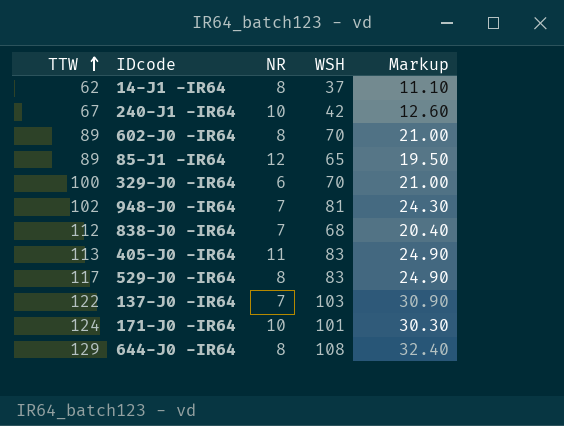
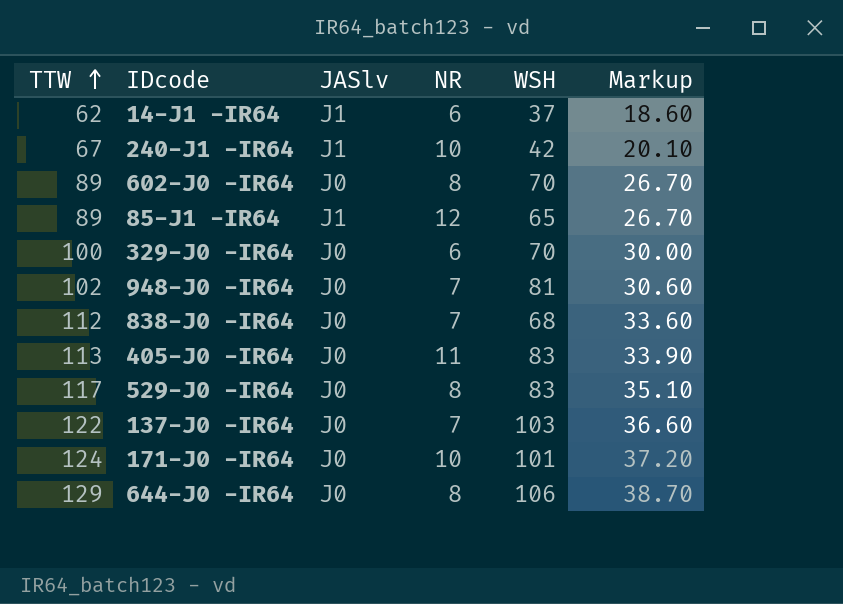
column JASlv | position: none -> 3
column Markup | formula: [WSH] * 0.3 -> [TTW] * 0.3
14-J1 -IR64 | NR: 8 -> 6
644-J0 -IR64 | WSH: 108 -> 106

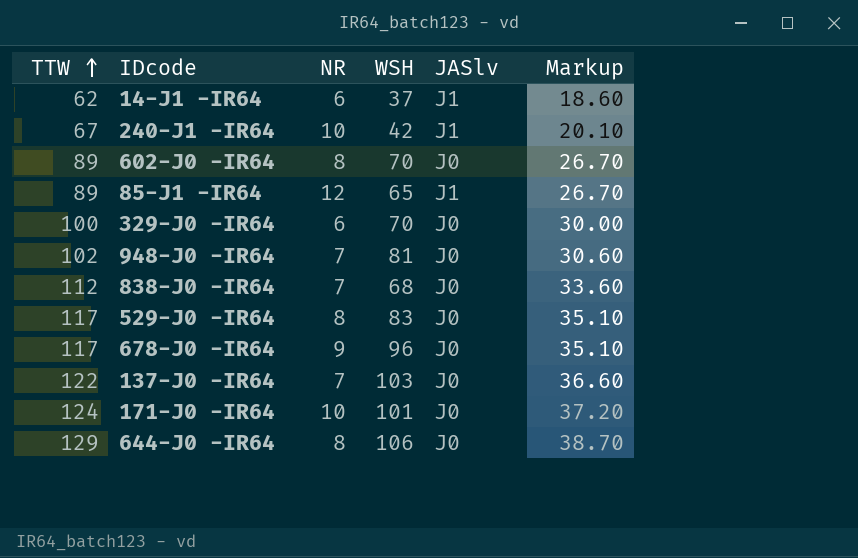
column JASlv | position: 3 -> 5
row 405-J0 -IR64: 113 | J0 | 11 | 83 | 33.90 -> none
row 678-J0 -IR64: none -> 117 | 9 | 96 | J0 | 35.10

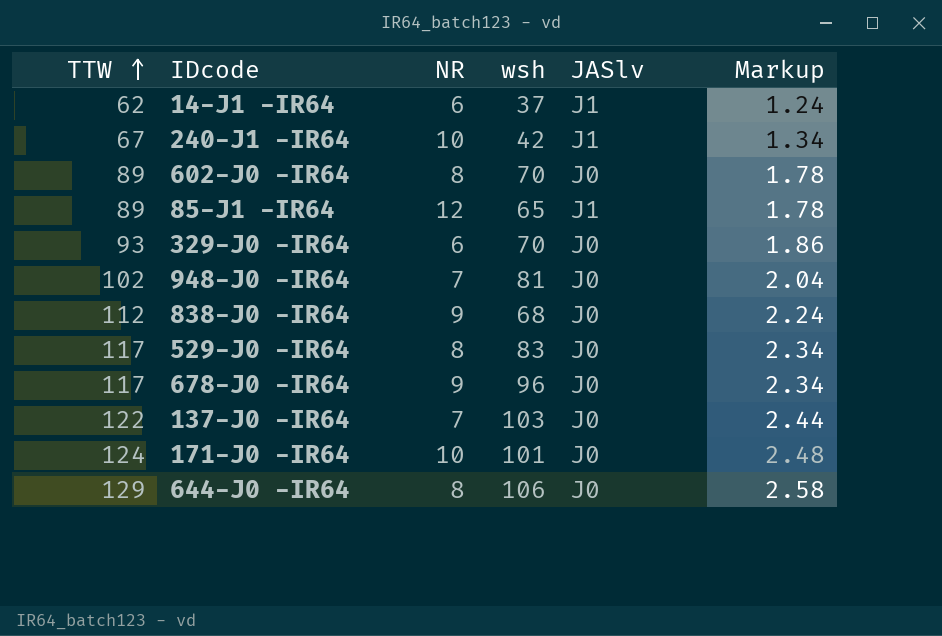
column name: WSH -> wsh
column Markup | formula: [TTW] * 0.3 -> [TTW] * 0.02
329-J0 -IR64 | TTW: 100 -> 93
838-J0 -IR64 | NR: 7 -> 9

